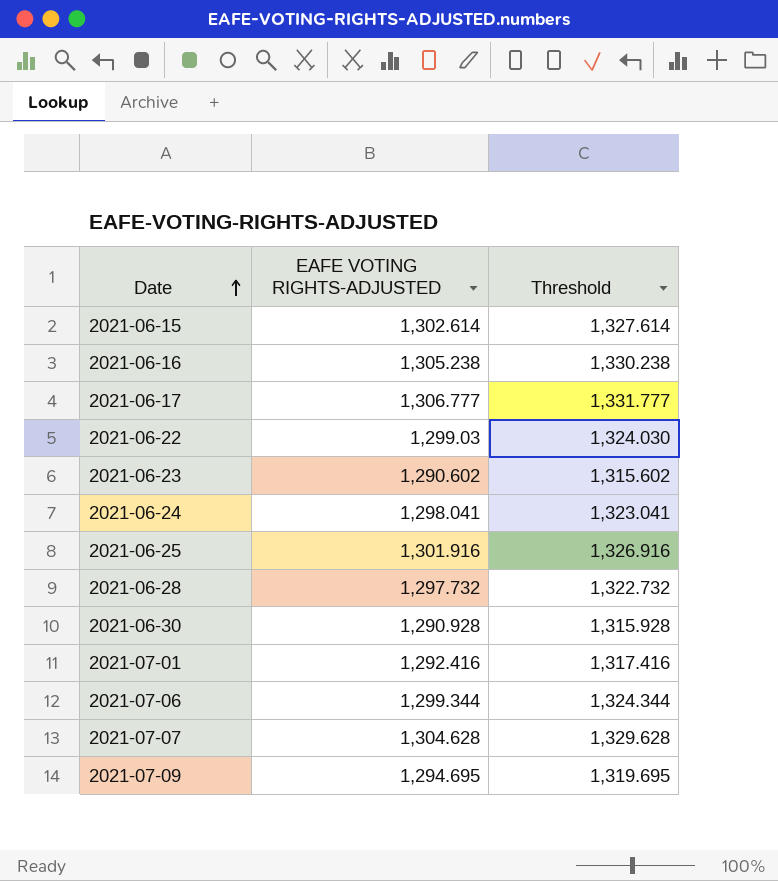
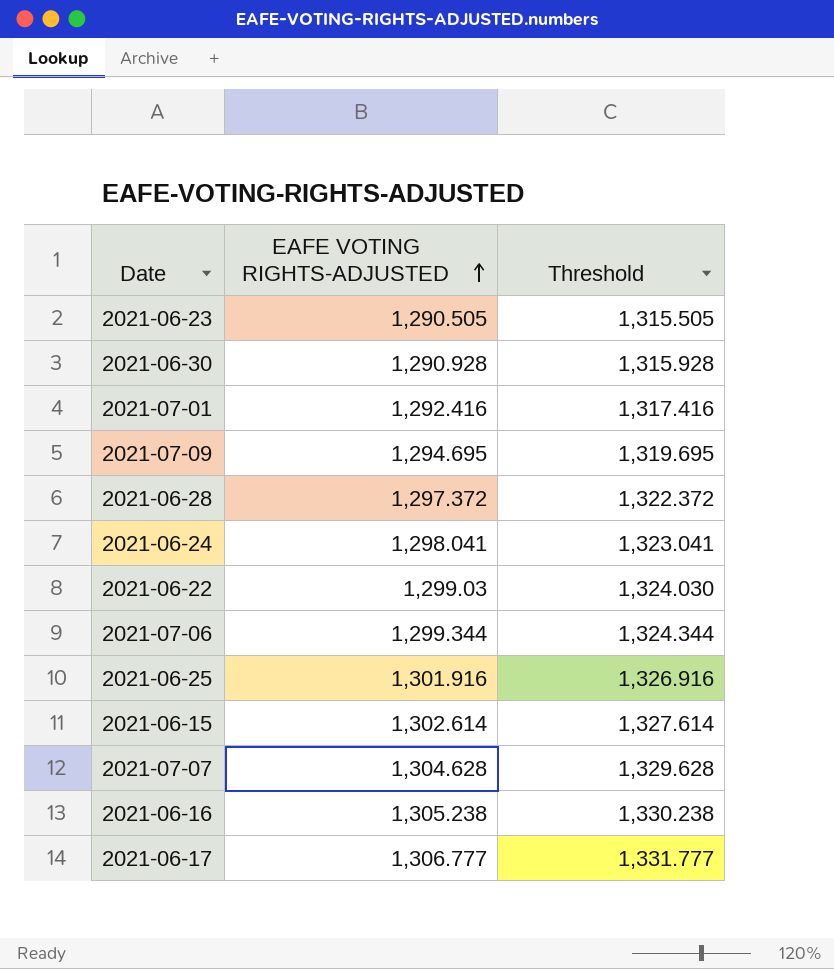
row order: Date ascending -> EAFE VOTING RIGHTS-ADJUSTED ascending
2021-06-23 | EAFE VOTING RIGHTS-ADJUSTED: 1,290.602 -> 1,290.505
2021-06-23 | Threshold: 1,315.602 -> 1,315.505
2021-06-28 | EAFE VOTING RIGHTS-ADJUSTED: 1,297.732 -> 1,297.372
2021-06-28 | Threshold: 1,322.732 -> 1,322.372

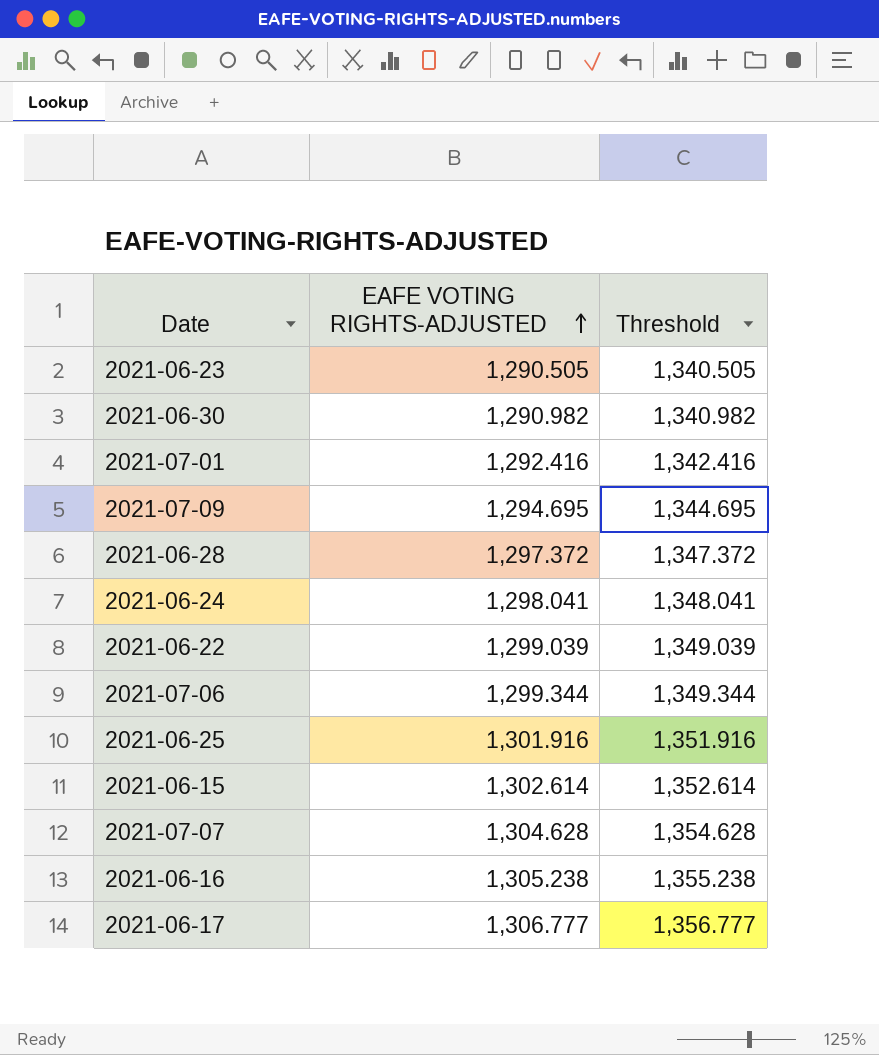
column Threshold | formula: [EAFE VOTING RIGHTS-ADJUSTED] + 25 -> [EAFE VOTING RIGHTS-ADJUSTED] + 50
2021-06-30 | EAFE VOTING RIGHTS-ADJUSTED: 1,290.928 -> 1,290.982
2021-06-22 | EAFE VOTING RIGHTS-ADJUSTED: 1,299.03 -> 1,299.039

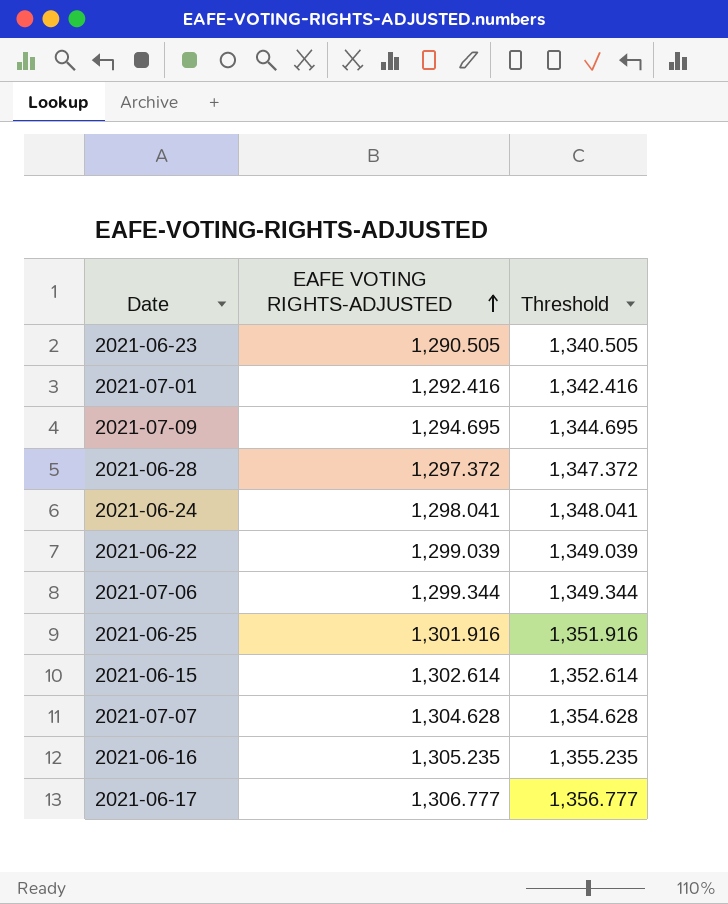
row 2021-06-30: 1,290.982 | 1,340.982 -> none
2021-06-16 | EAFE VOTING RIGHTS-ADJUSTED: 1,305.238 -> 1,305.235
2021-06-16 | Threshold: 1,355.238 -> 1,355.235

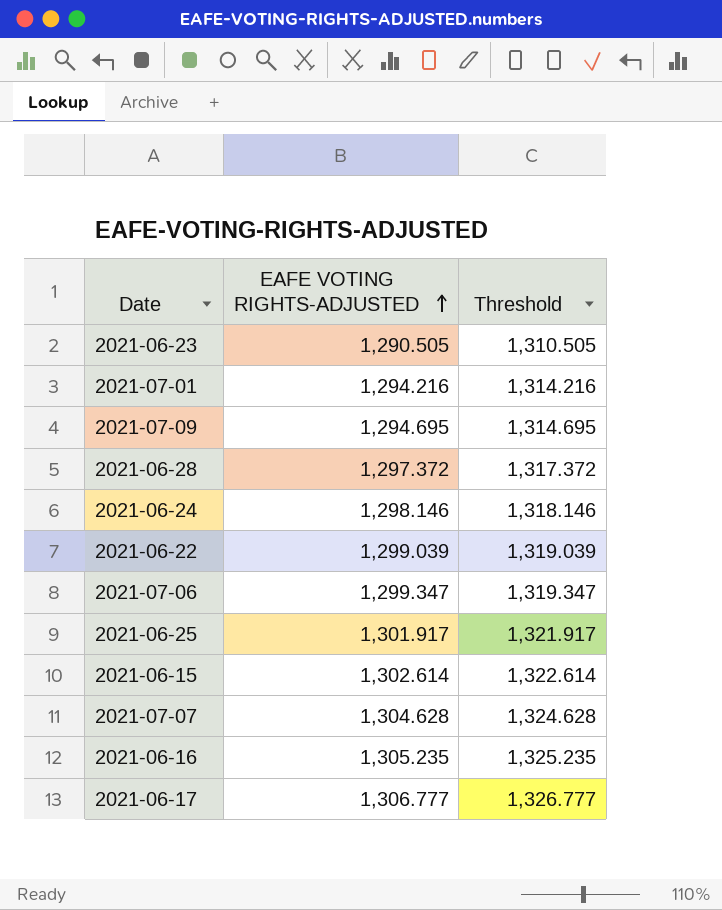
column Threshold | formula: [EAFE VOTING RIGHTS-ADJUSTED] + 50 -> [EAFE VOTING RIGHTS-ADJUSTED] + 20
2021-07-01 | EAFE VOTING RIGHTS-ADJUSTED: 1,292.416 -> 1,294.216
2021-06-24 | EAFE VOTING RIGHTS-ADJUSTED: 1,298.041 -> 1,298.146
2021-07-06 | EAFE VOTING RIGHTS-ADJUSTED: 1,299.344 -> 1,299.347
2021-06-25 | EAFE VOTING RIGHTS-ADJUSTED: 1,301.916 -> 1,301.917

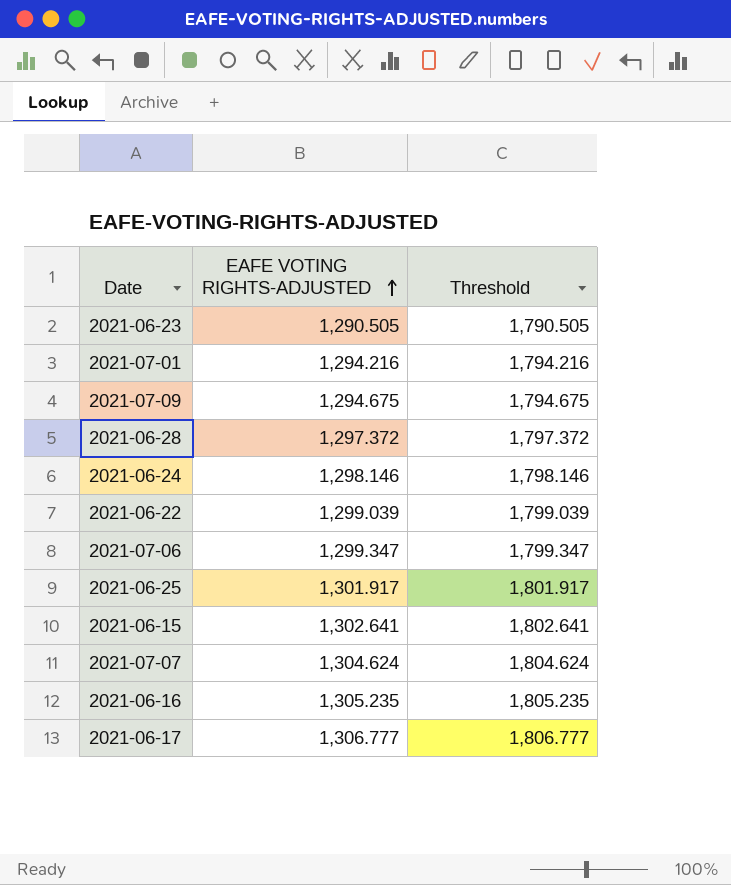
column Threshold | formula: [EAFE VOTING RIGHTS-ADJUSTED] + 20 -> [EAFE VOTING RIGHTS-ADJUSTED] + 500
2021-07-09 | EAFE VOTING RIGHTS-ADJUSTED: 1,294.695 -> 1,294.675
2021-06-15 | EAFE VOTING RIGHTS-ADJUSTED: 1,302.614 -> 1,302.641
2021-07-07 | EAFE VOTING RIGHTS-ADJUSTED: 1,304.628 -> 1,304.624

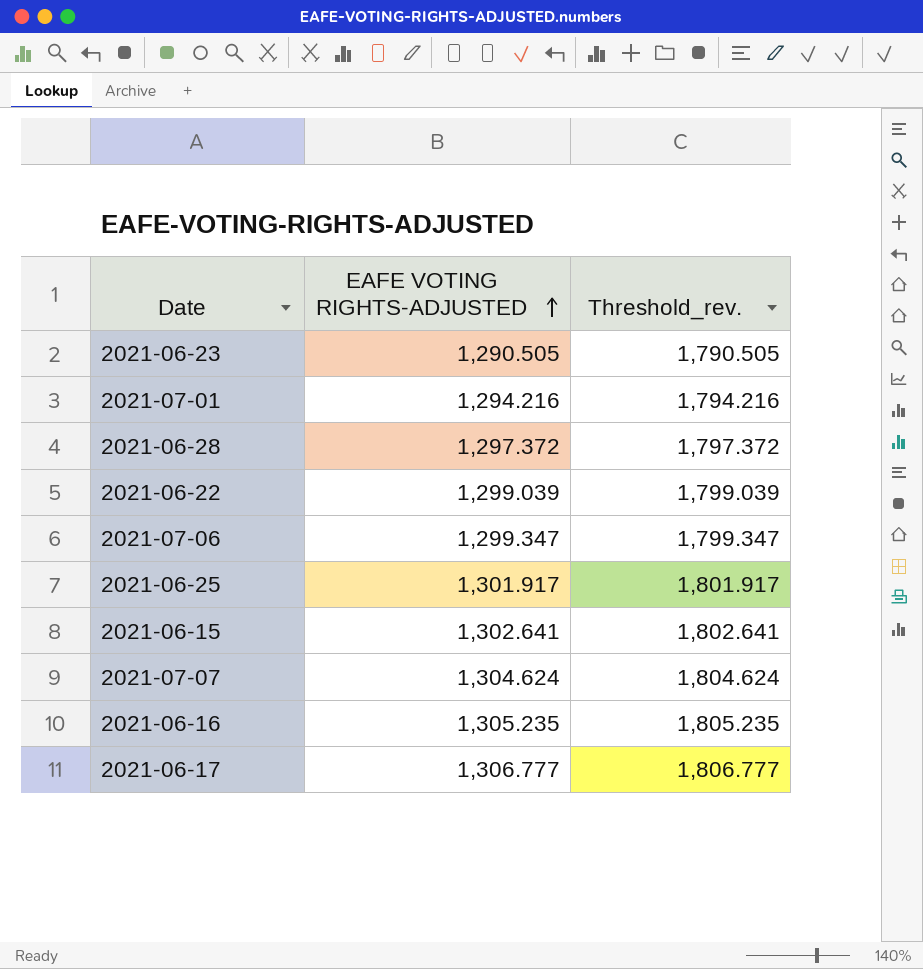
column name: Threshold -> Threshold_rev.
row 2021-07-09: 1,294.675 | 1,794.675 -> none
row 2021-06-24: 1,298.146 | 1,798.146 -> none

